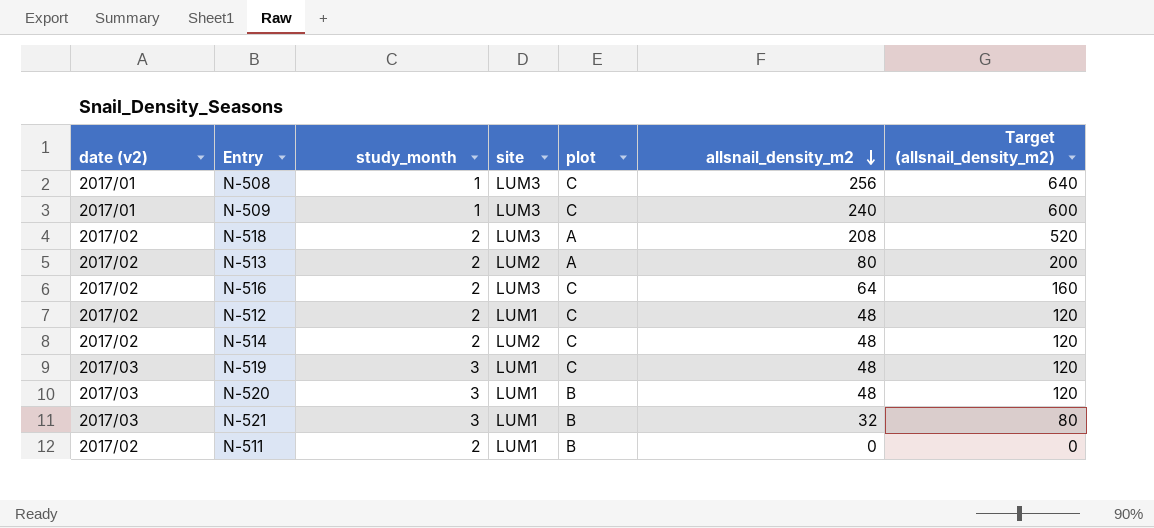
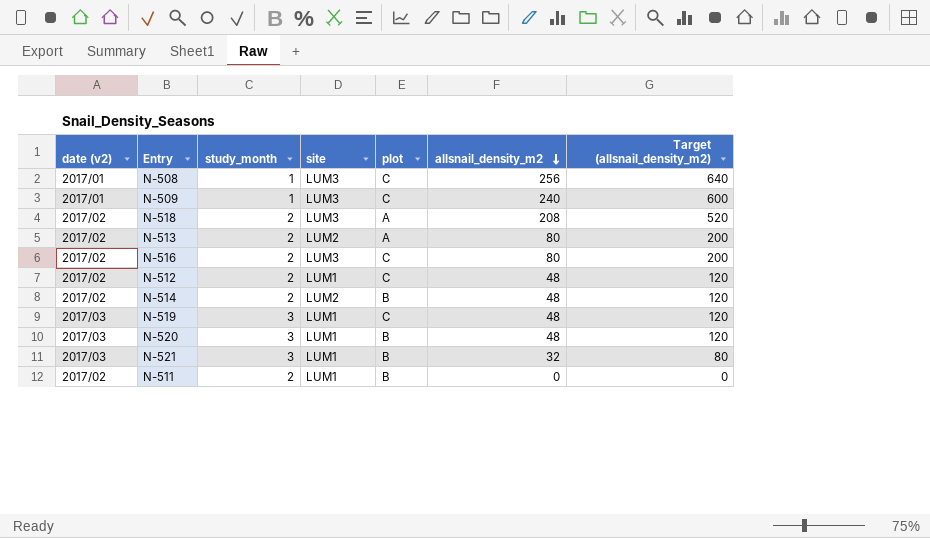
N-516 | allsnail_density_m2: 64 -> 80
N-516 | Target (allsnail_density_m2): 160 -> 200
N-514 | plot: C -> B

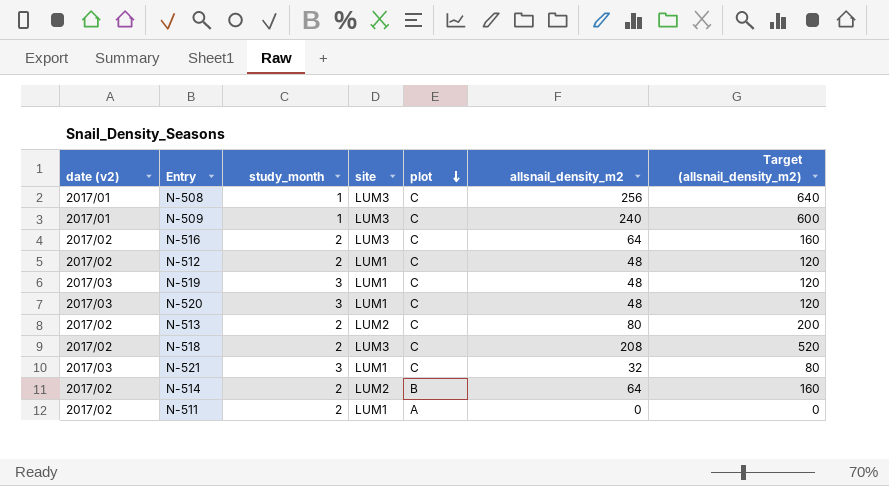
row order: allsnail_density_m2 descending -> plot descending
N-516 | allsnail_density_m2: 80 -> 64
N-516 | Target (allsnail_density_m2): 200 -> 160
N-520 | plot: B -> C
N-513 | plot: A -> C
N-518 | plot: A -> C
N-521 | plot: B -> C
N-514 | allsnail_density_m2: 48 -> 64
N-514 | Target (allsnail_density_m2): 120 -> 160
N-511 | plot: B -> A

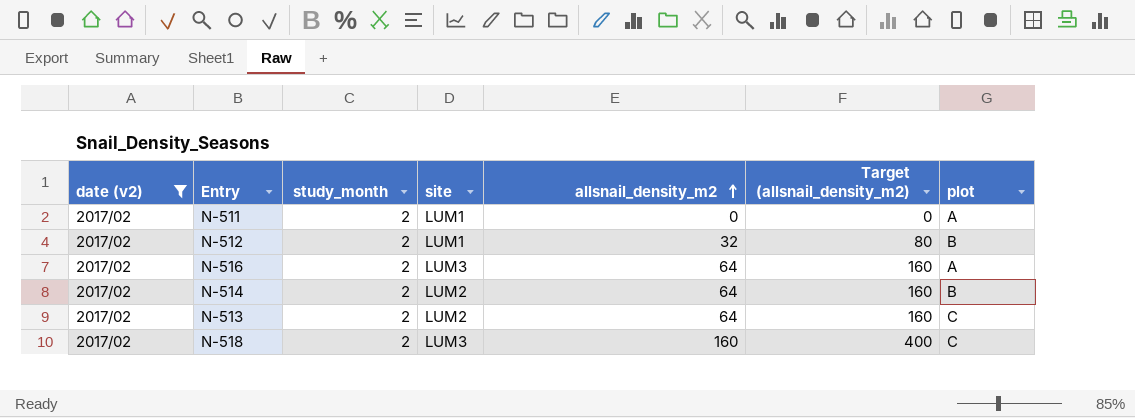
filter: none -> date (v2) = 2017/02
row order: plot descending -> allsnail_density_m2 ascending
column plot | position: 5 -> 7
N-512 | allsnail_density_m2: 48 -> 32
N-512 | Target (allsnail_density_m2): 120 -> 80
N-512 | plot: C -> B
N-516 | plot: C -> A
N-513 | allsnail_density_m2: 80 -> 64
N-513 | Target (allsnail_density_m2): 200 -> 160
N-518 | allsnail_density_m2: 208 -> 160
N-518 | Target (allsnail_density_m2): 520 -> 400

